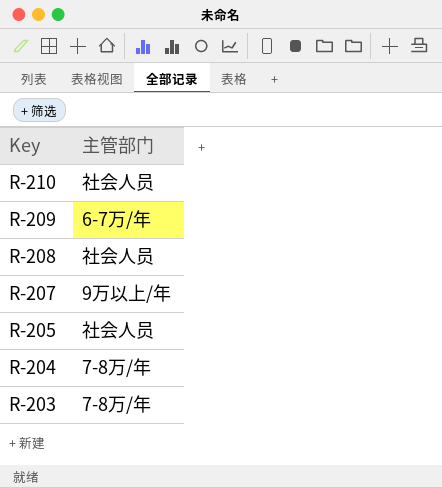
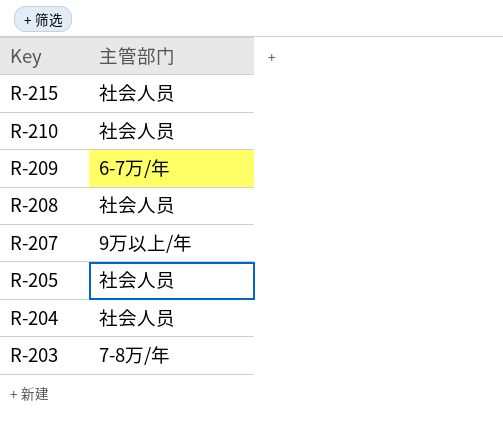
row R-215: none -> 社会人员
R-204 | 主管部门: 7-8万/年 -> 社会人员

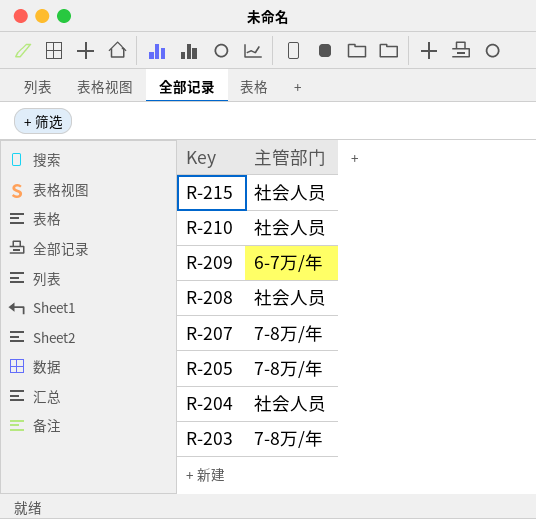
R-207 | 主管部门: 9万以上/年 -> 7-8万/年
R-205 | 主管部门: 社会人员 -> 7-8万/年

